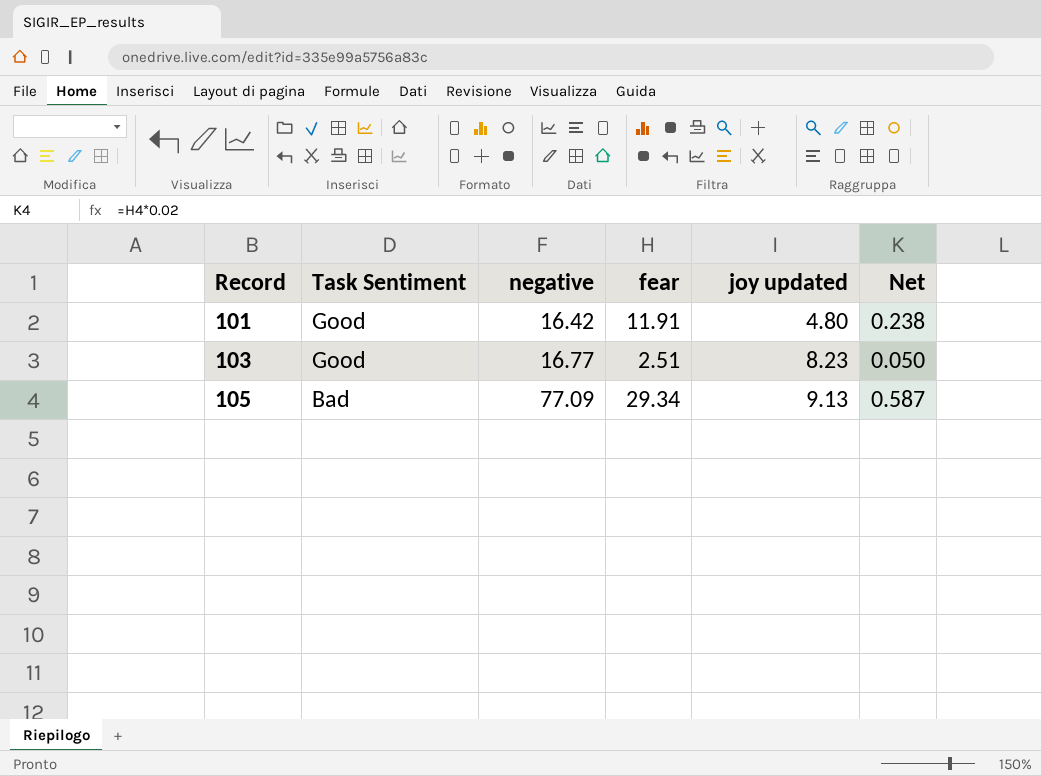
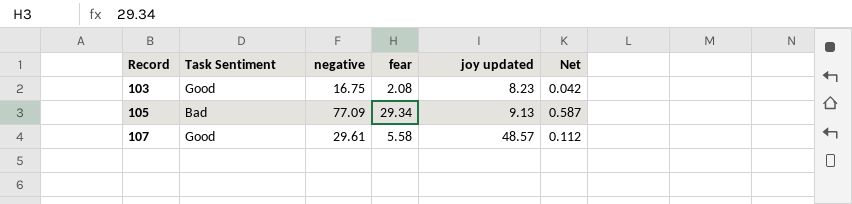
row 101: Good | 16.42 | 11.91 | 4.80 | 0.238 -> none
103 | negative: 16.77 -> 16.75
103 | fear: 2.51 -> 2.08
103 | Net: 0.050 -> 0.042
row 107: none -> Good | 29.61 | 5.58 | 48.57 | 0.112

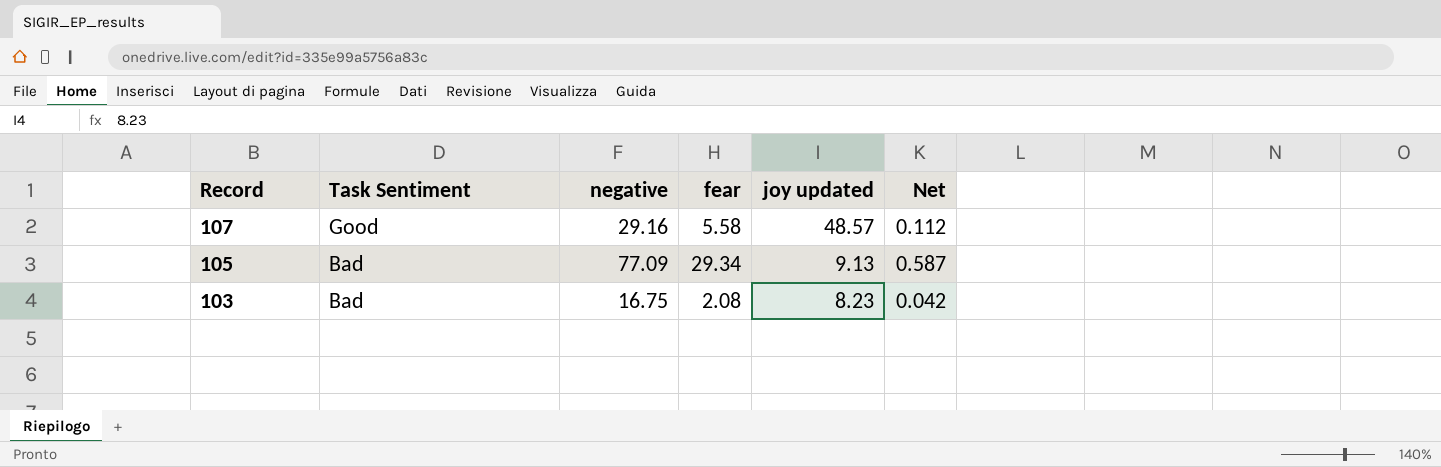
row order: Record ascending -> Record descending
107 | negative: 29.61 -> 29.16
103 | Task Sentiment: Good -> Bad

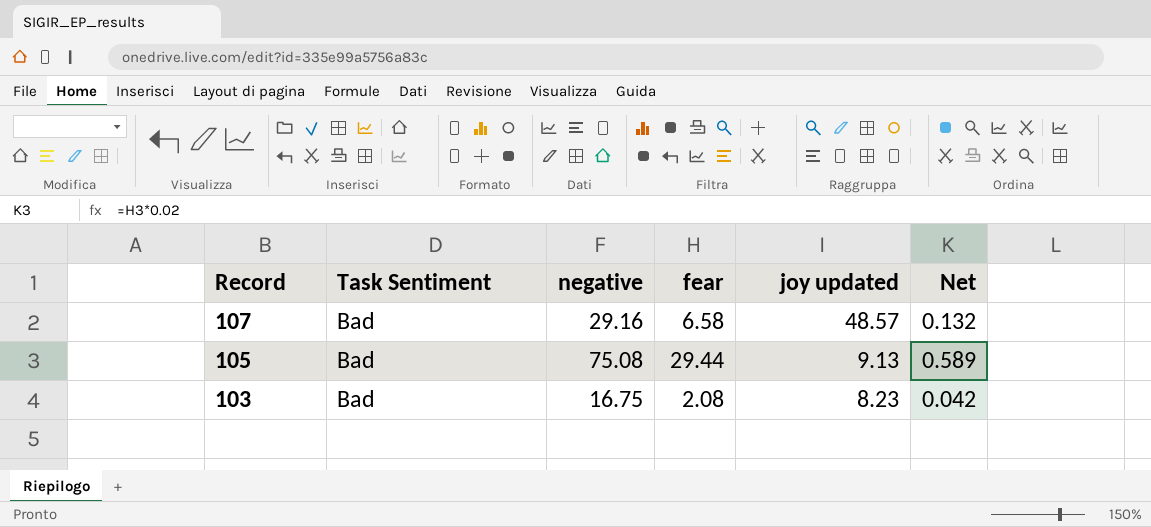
107 | Task Sentiment: Good -> Bad
107 | fear: 5.58 -> 6.58
107 | Net: 0.112 -> 0.132
105 | negative: 77.09 -> 75.08
105 | fear: 29.34 -> 29.44
105 | Net: 0.587 -> 0.589

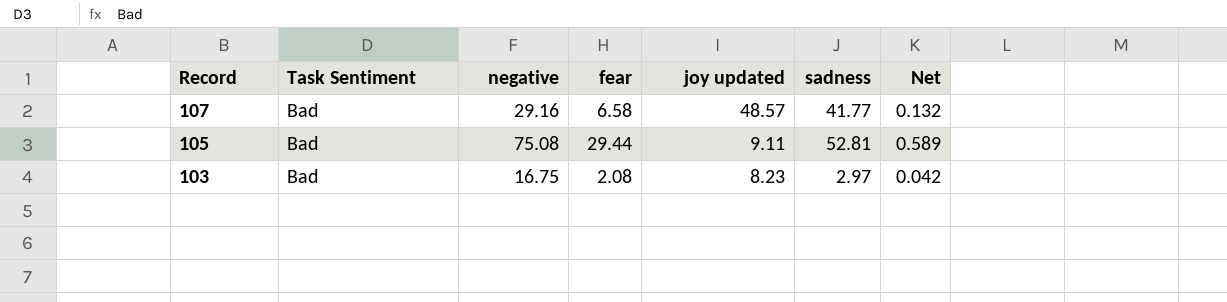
column sadness | position: none -> 6
105 | joy updated: 9.13 -> 9.11

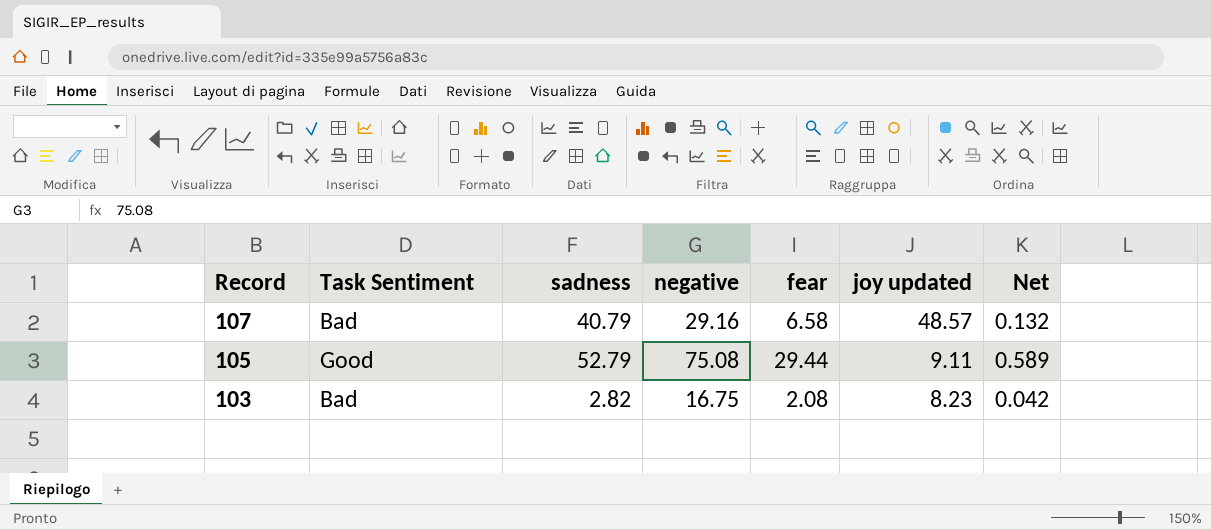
column sadness | position: 6 -> 3
107 | sadness: 41.77 -> 40.79
105 | Task Sentiment: Bad -> Good
105 | sadness: 52.81 -> 52.79
103 | sadness: 2.97 -> 2.82

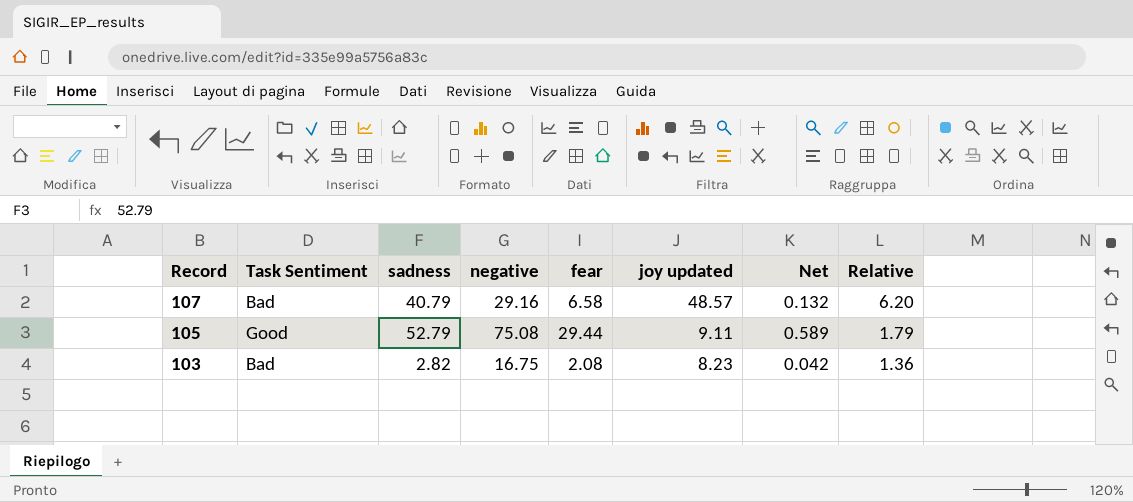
column Relative | formula: none -> [sadness] / [fear]

